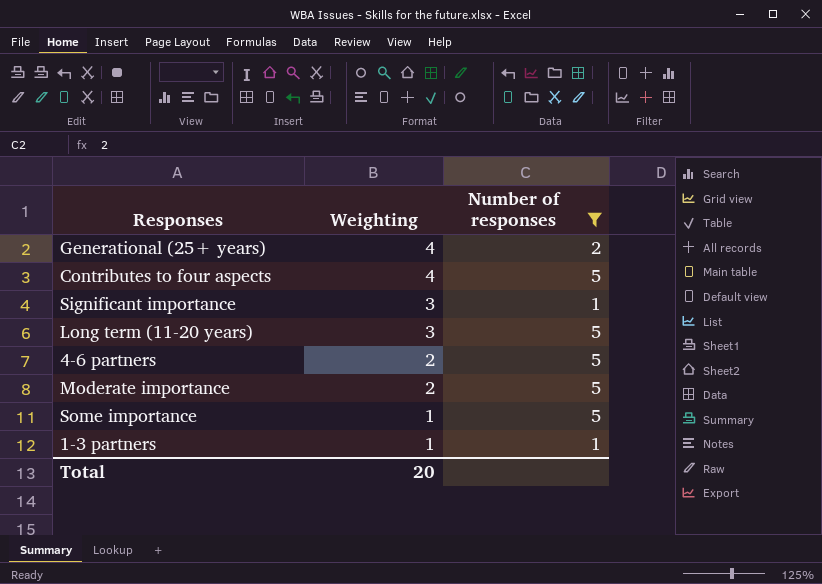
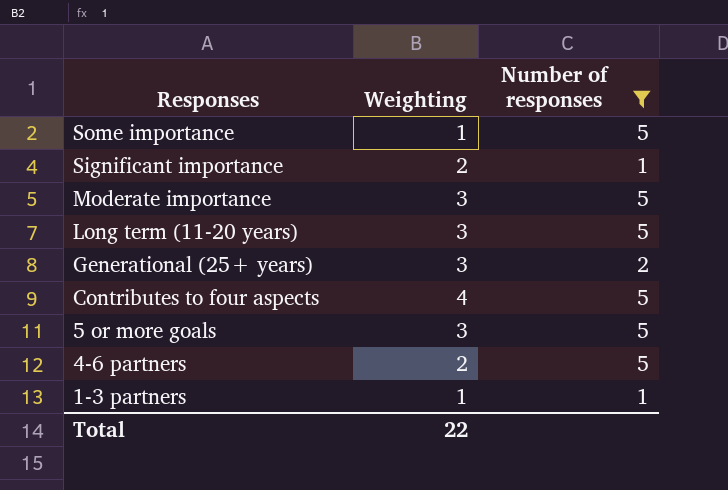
row order: Weighting descending -> Responses descending
Significant importance | Weighting: 3 -> 2
Moderate importance | Weighting: 2 -> 3
Generational (25+ years) | Weighting: 4 -> 3
row 5 or more goals: none -> 3 | 5
Total | Weighting: 20 -> 22

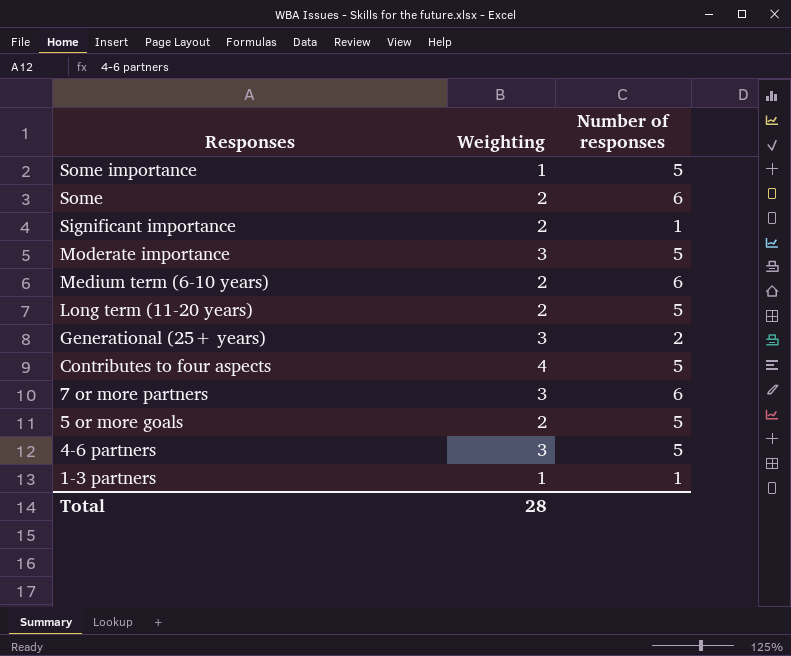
filter: Number of responses != 6 -> none
Long term (11-20 years) | Weighting: 3 -> 2
5 or more goals | Weighting: 3 -> 2
4-6 partners | Weighting: 2 -> 3
Total | Weighting: 22 -> 28

